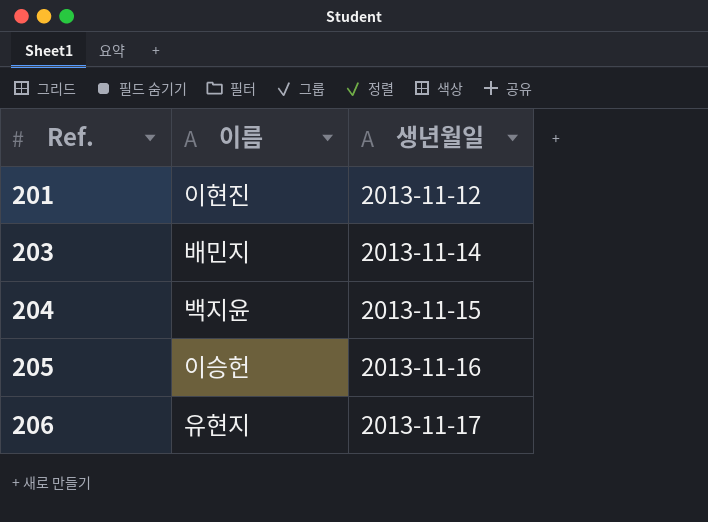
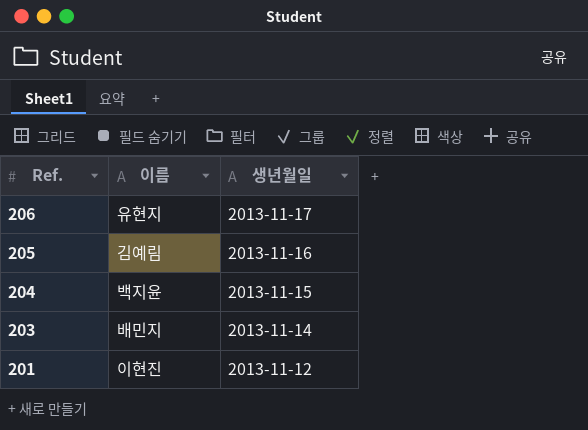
row order: Ref. ascending -> Ref. descending
205 | 이름: 이승헌 -> 김예림

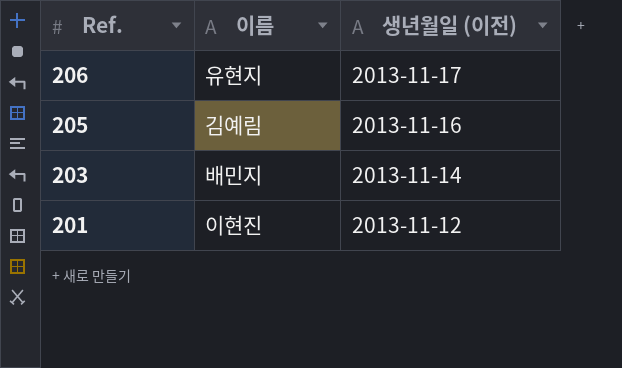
column name: 생년월일 -> 생년월일 (이전)
row 204: 백지윤 | 2013-11-15 -> none

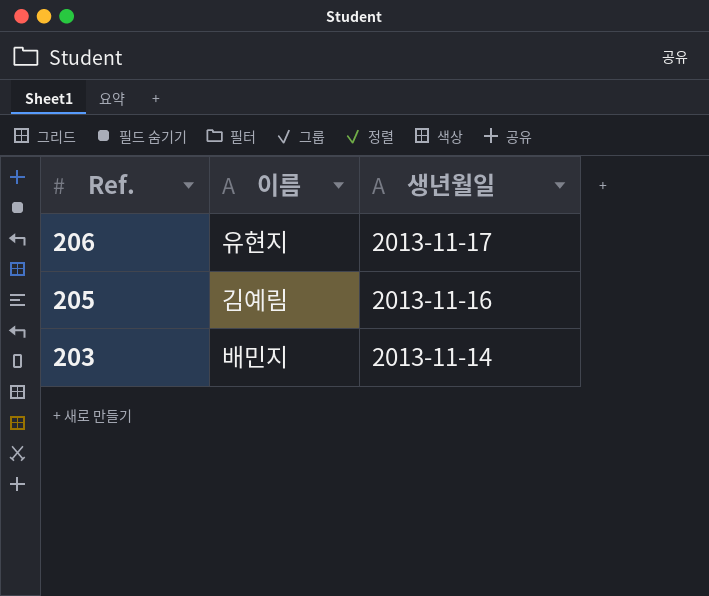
column name: 생년월일 (이전) -> 생년월일
row 201: 이현진 | 2013-11-12 -> none

